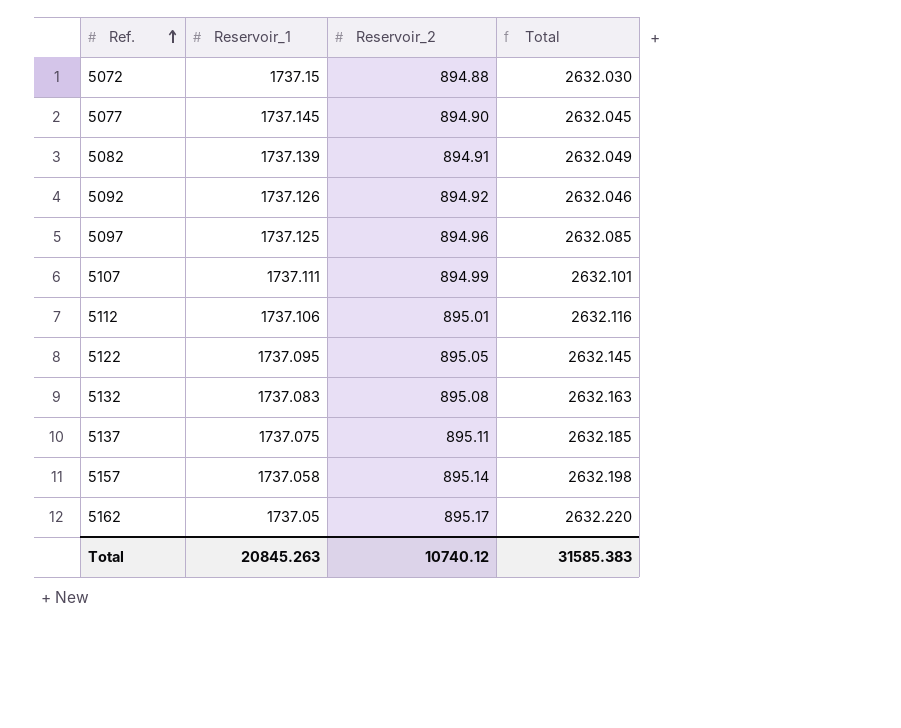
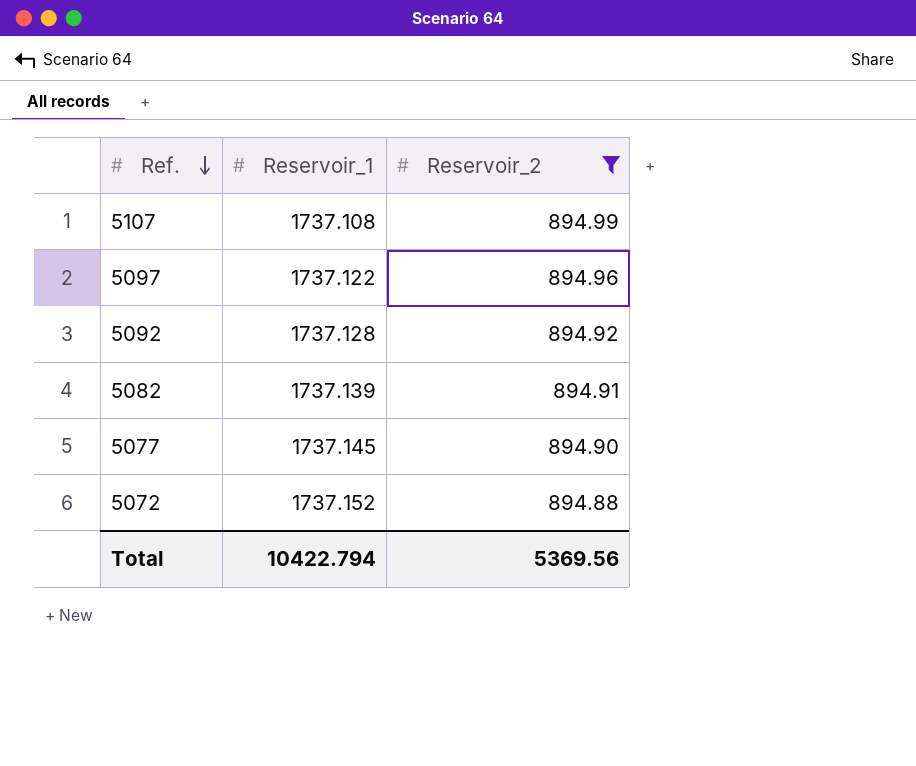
filter: none -> Reservoir_2 <= 894.99
row order: Ref. ascending -> Ref. descending
column Total | formula: [Reservoir_1] + [Reservoir_2] -> none
5107 | Reservoir_1: 1737.111 -> 1737.108
5097 | Reservoir_1: 1737.125 -> 1737.122
5092 | Reservoir_1: 1737.126 -> 1737.128
5072 | Reservoir_1: 1737.15 -> 1737.152
Total | Reservoir_1: 20845.263 -> 10422.794
Total | Reservoir_2: 10740.12 -> 5369.56

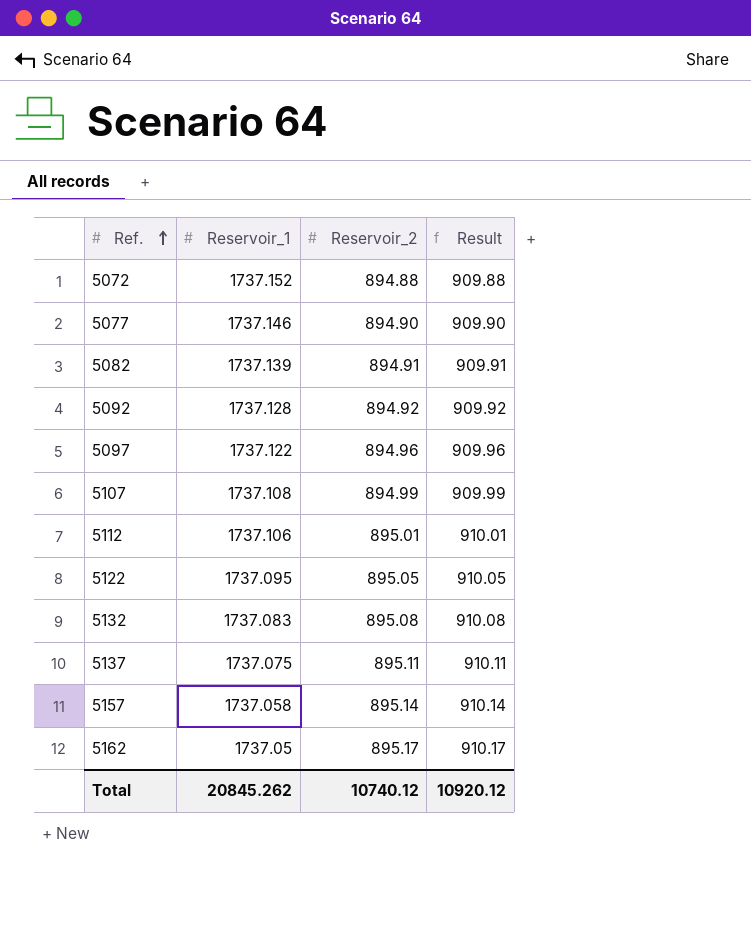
filter: Reservoir_2 <= 894.99 -> none
row order: Ref. descending -> Ref. ascending
column Result | formula: none -> [Reservoir_2] + 15
5077 | Reservoir_1: 1737.145 -> 1737.146
Total | Reservoir_1: 10422.794 -> 20845.262
Total | Reservoir_2: 5369.56 -> 10740.12

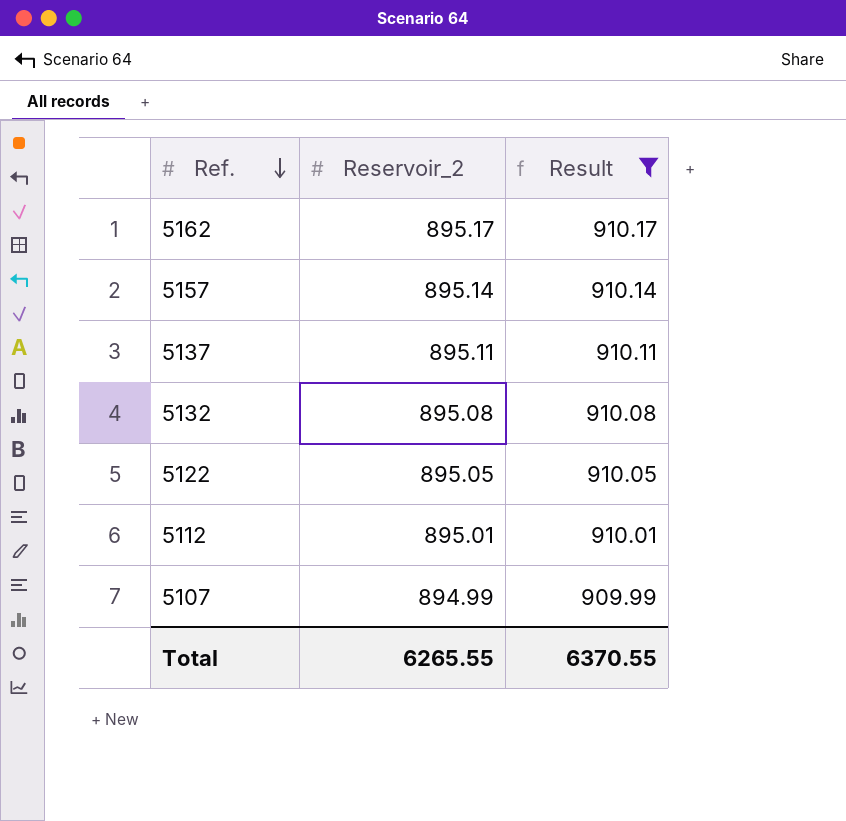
filter: none -> Result >= 909.99
row order: Ref. ascending -> Ref. descending
column Reservoir_1 | position: 2 -> none
Total | Reservoir_2: 10740.12 -> 6265.55
Total | Result: 10920.12 -> 6370.55

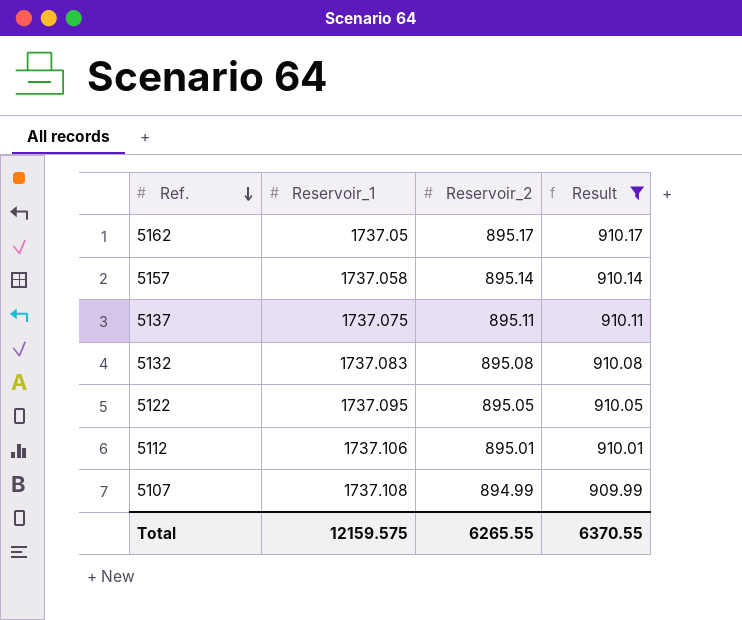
column Reservoir_1 | position: none -> 2

